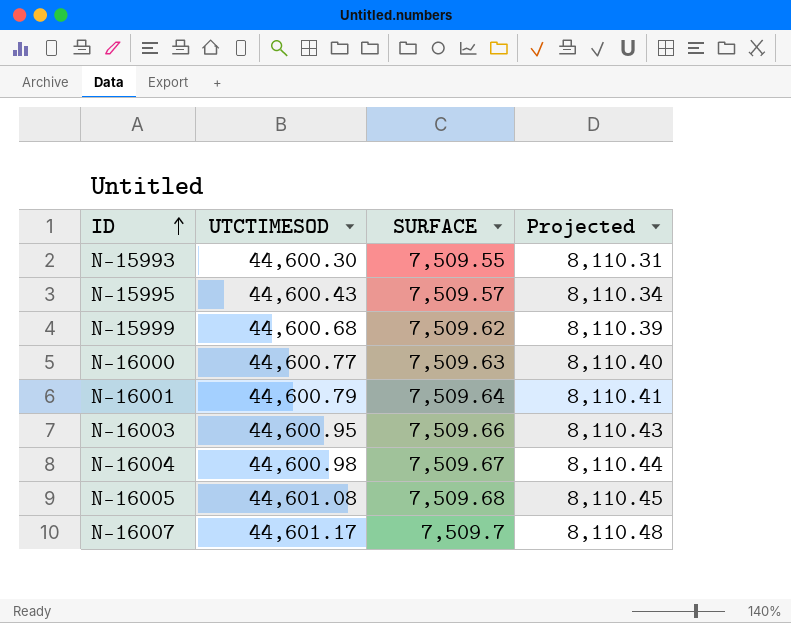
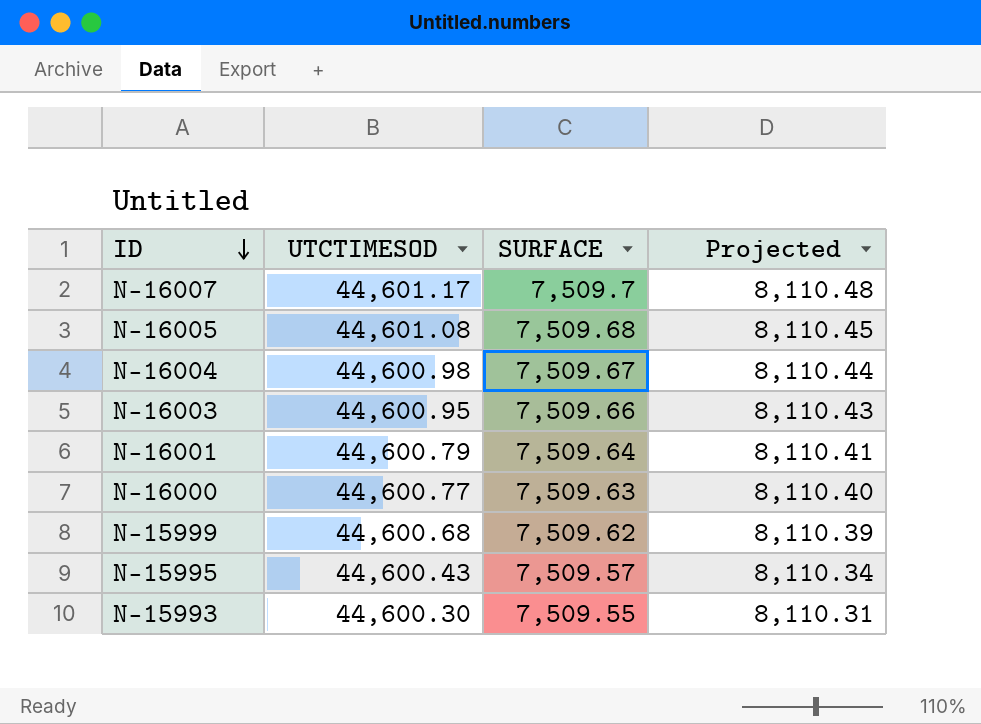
row order: ID ascending -> ID descending

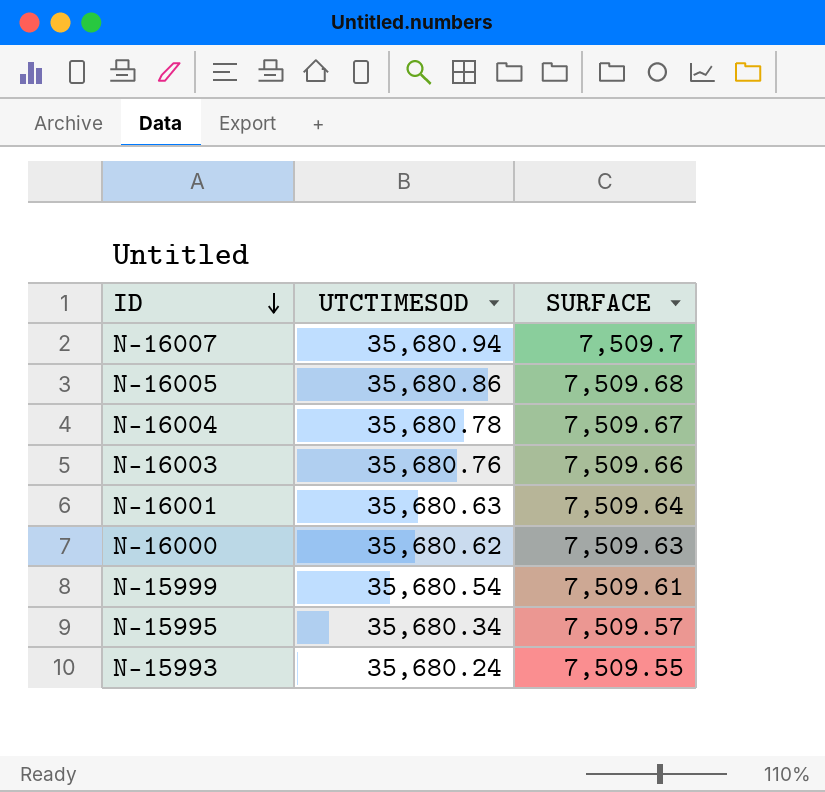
column Projected | formula: [SURFACE] * 1.08 -> none
N-16007 | UTCTIMESOD: 44,601.17 -> 35,680.94
N-16005 | UTCTIMESOD: 44,601.08 -> 35,680.86
N-16004 | UTCTIMESOD: 44,600.98 -> 35,680.78
N-16003 | UTCTIMESOD: 44,600.95 -> 35,680.76
N-16001 | UTCTIMESOD: 44,600.79 -> 35,680.63
N-16000 | UTCTIMESOD: 44,600.77 -> 35,680.62
N-15999 | UTCTIMESOD: 44,600.68 -> 35,680.54
N-15999 | SURFACE: 7,509.62 -> 7,509.61
N-15995 | UTCTIMESOD: 44,600.43 -> 35,680.34
N-15993 | UTCTIMESOD: 44,600.30 -> 35,680.24

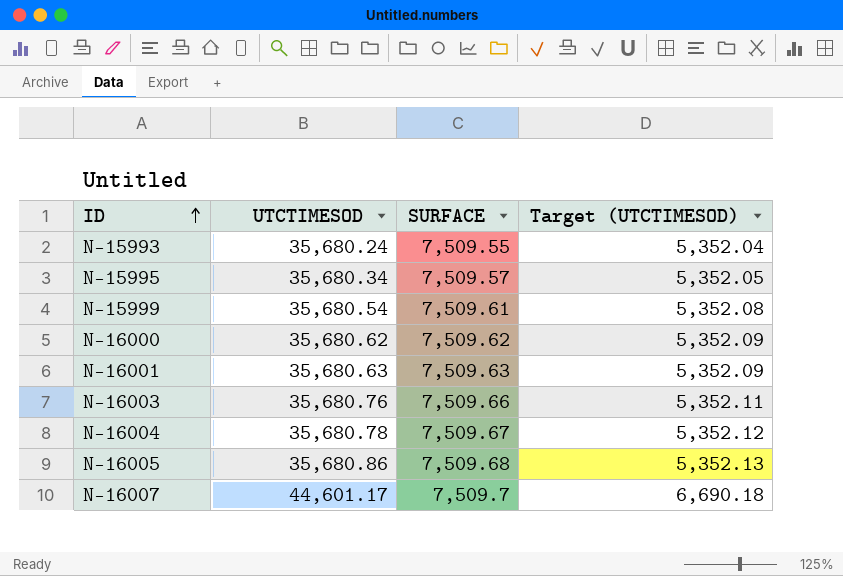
row order: ID descending -> ID ascending
column Target (UTCTIMESOD) | formula: none -> [UTCTIMESOD] * 0.15
N-16000 | SURFACE: 7,509.63 -> 7,509.62
N-16001 | SURFACE: 7,509.64 -> 7,509.63
N-16007 | UTCTIMESOD: 35,680.94 -> 44,601.17

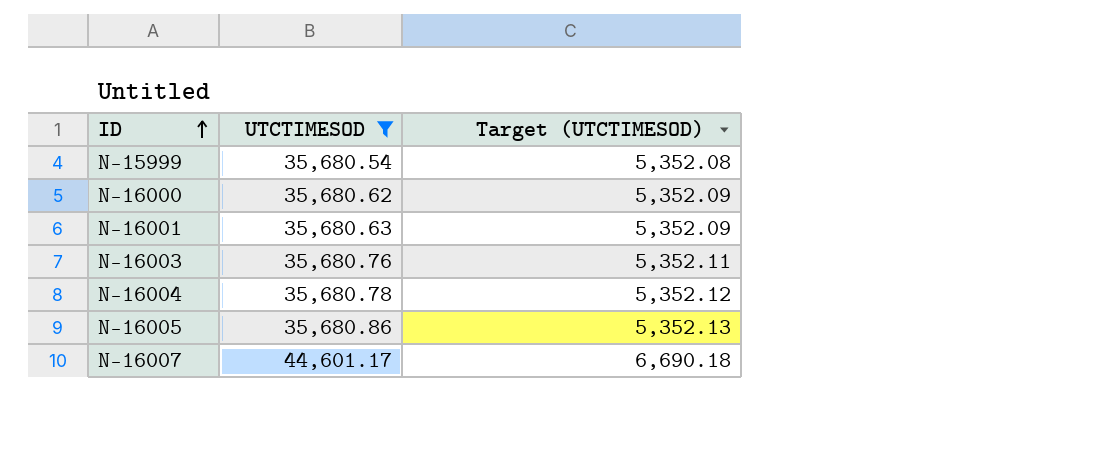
filter: none -> UTCTIMESOD >= 35,680.54
column SURFACE | position: 3 -> none

